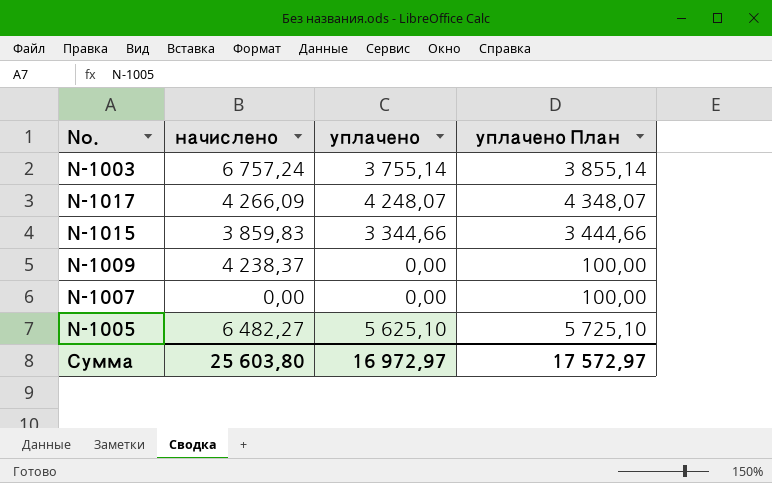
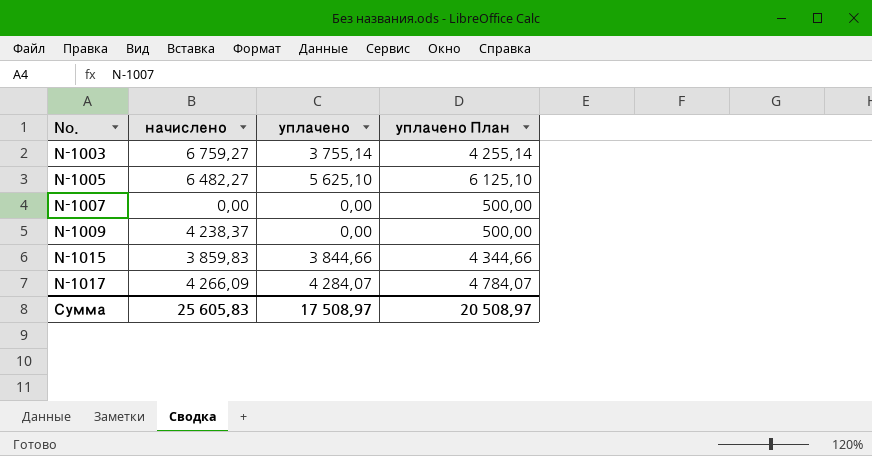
row order: none -> No. ascending
column уплачено План | formula: [уплачено] + 100 -> [уплачено] + 500
N-1003 | начислено: 6 757,24 -> 6 759,27
N-1015 | уплачено: 3 344,66 -> 3 844,66
N-1017 | уплачено: 4 248,07 -> 4 284,07
Сумма | начислено: 25 603,80 -> 25 605,83
Сумма | уплачено: 16 972,97 -> 17 508,97
Сумма | уплачено План: 17 572,97 -> 20 508,97

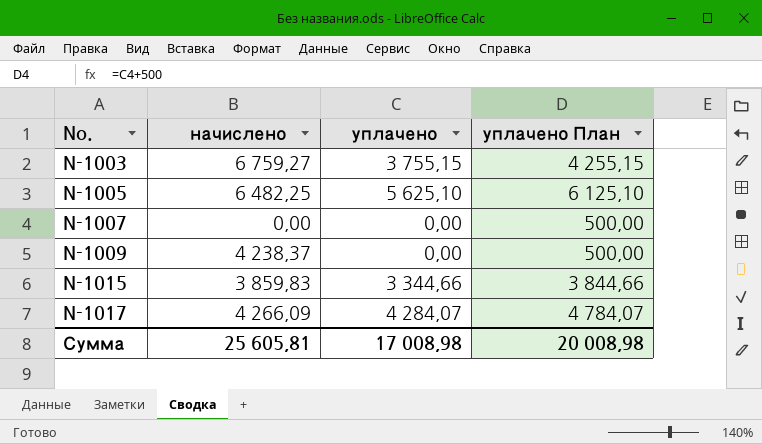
N-1003 | уплачено: 3 755,14 -> 3 755,15
N-1003 | уплачено План: 4 255,14 -> 4 255,15
N-1005 | начислено: 6 482,27 -> 6 482,25
N-1015 | уплачено: 3 844,66 -> 3 344,66
N-1015 | уплачено План: 4 344,66 -> 3 844,66
Сумма | начислено: 25 605,83 -> 25 605,81
Сумма | уплачено: 17 508,97 -> 17 008,98
Сумма | уплачено План: 20 508,97 -> 20 008,98

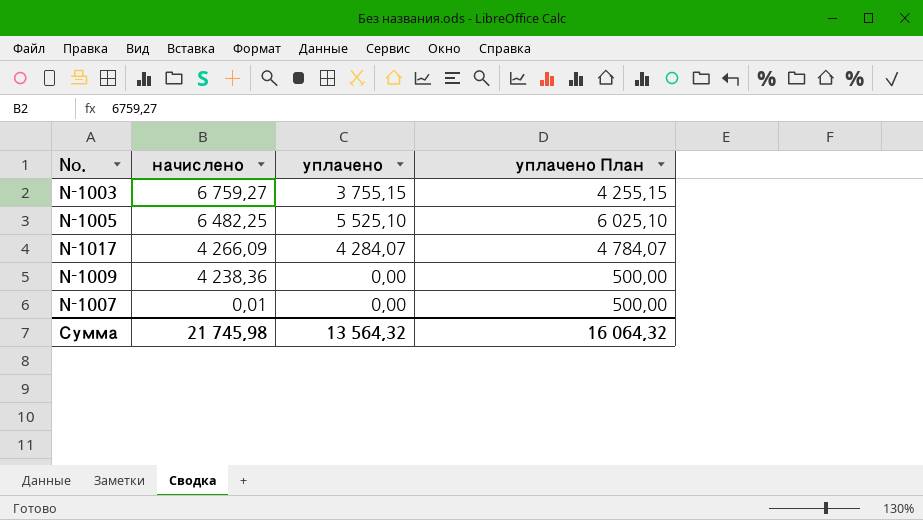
row order: No. ascending -> начислено descending
row N-1015: 3 859,83 | 3 344,66 | 3 844,66 -> none
N-1005 | уплачено: 5 625,10 -> 5 525,10
N-1005 | уплачено План: 6 125,10 -> 6 025,10
N-1009 | начислено: 4 238,37 -> 4 238,36
N-1007 | начислено: 0,00 -> 0,01
Сумма | начислено: 25 605,81 -> 21 745,98
Сумма | уплачено: 17 008,98 -> 13 564,32
Сумма | уплачено План: 20 008,98 -> 16 064,32

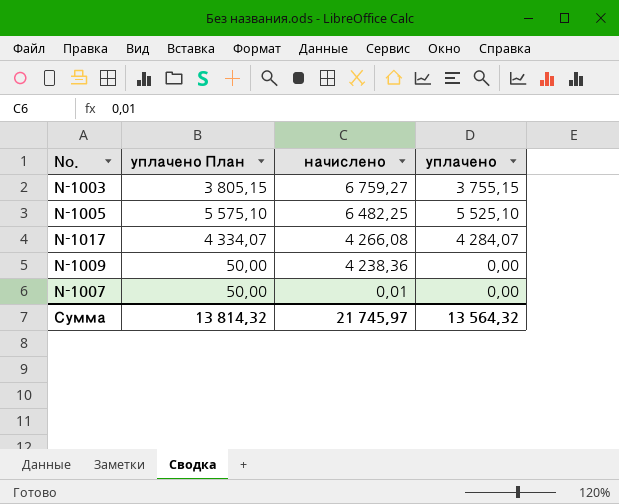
column уплачено План | formula: [уплачено] + 500 -> [уплачено] + 50
column уплачено План | position: 4 -> 2
N-1017 | начислено: 4 266,09 -> 4 266,08
Сумма | уплачено План: 16 064,32 -> 13 814,32
Сумма | начислено: 21 745,98 -> 21 745,97

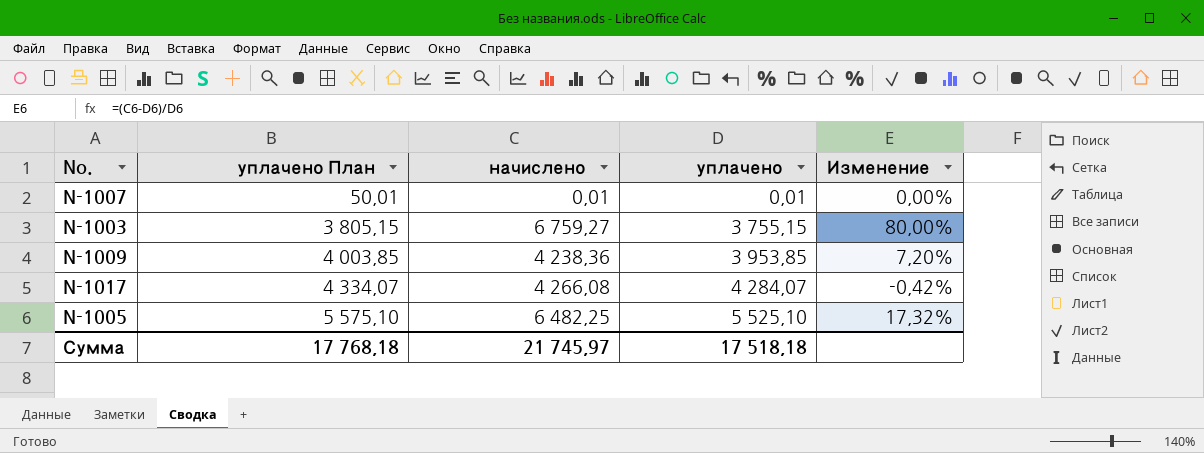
row order: начислено descending -> уплачено План ascending
column Изменение | formula: none -> ([начислено] - [уплачено]) / [уплачено]
N-1007 | уплачено План: 50,00 -> 50,01
N-1007 | уплачено: 0,00 -> 0,01
N-1009 | уплачено План: 50,00 -> 4 003,85
N-1009 | уплачено: 0,00 -> 3 953,85
Сумма | уплачено План: 13 814,32 -> 17 768,18
Сумма | уплачено: 13 564,32 -> 17 518,18

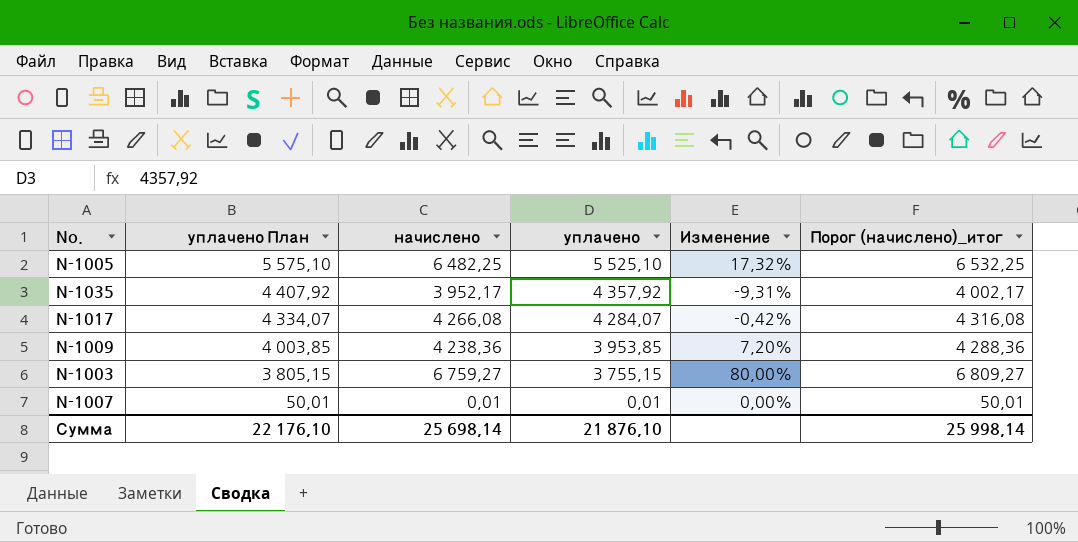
row order: уплачено План ascending -> уплачено План descending
column Порог (начислено)_итог | formula: none -> [начислено] + 50
row N-1035: none -> 4 407,92 | 3 952,17 | 4 357,92 | -9,31% | 4 002,17
Сумма | уплачено План: 17 768,18 -> 22 176,10
Сумма | начислено: 21 745,97 -> 25 698,14
Сумма | уплачено: 17 518,18 -> 21 876,10

